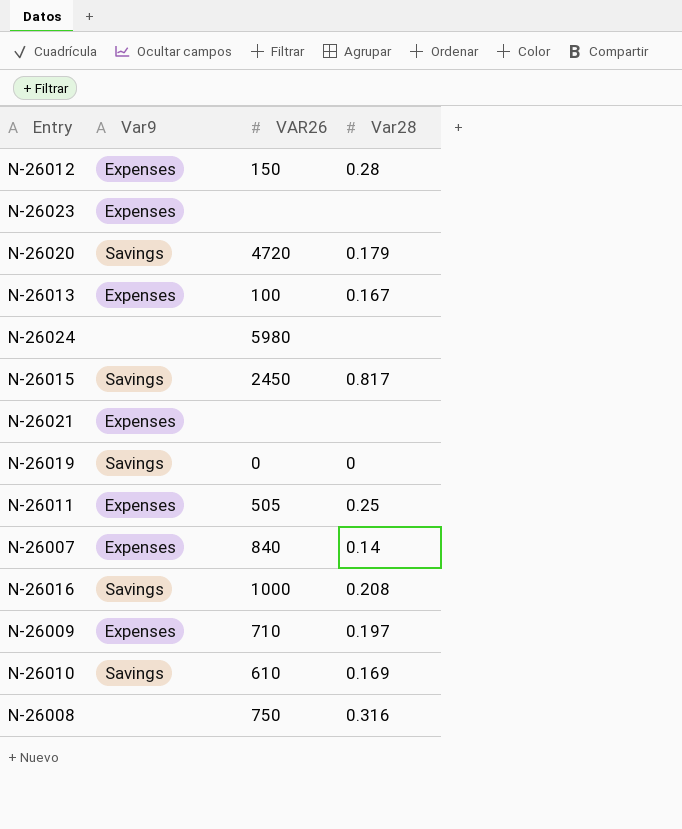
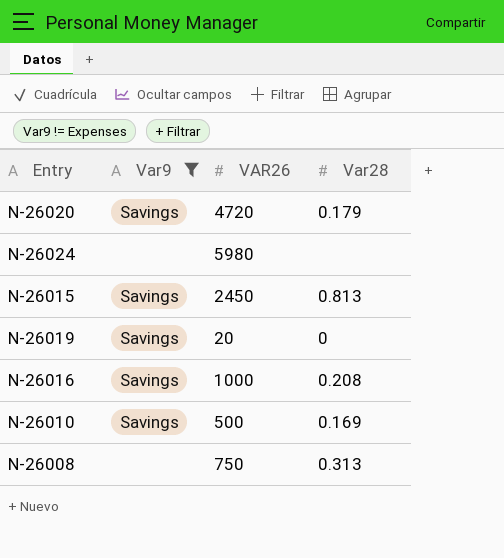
filter: none -> Var9 != Expenses
N-26015 | Var28: 0.817 -> 0.813
N-26019 | VAR26: 0 -> 20
N-26010 | VAR26: 610 -> 500
N-26008 | Var28: 0.316 -> 0.313

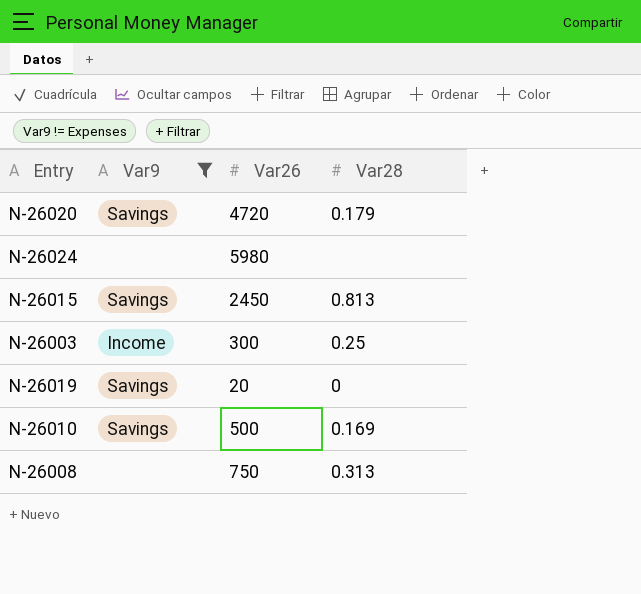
column name: VAR26 -> Var26
row N-26016: Savings | 1000 | 0.208 -> none
row N-26003: none -> Income | 300 | 0.25

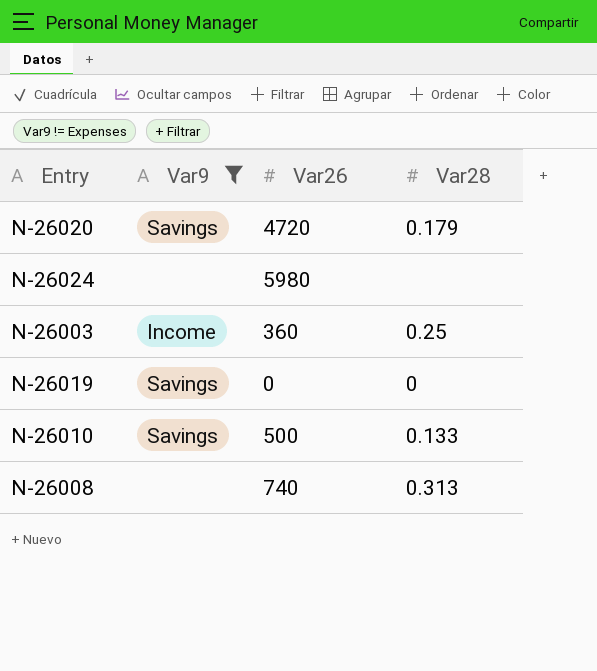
row N-26015: Savings | 2450 | 0.813 -> none
N-26003 | Var26: 300 -> 360
N-26019 | Var26: 20 -> 0
N-26010 | Var28: 0.169 -> 0.133
N-26008 | Var26: 750 -> 740

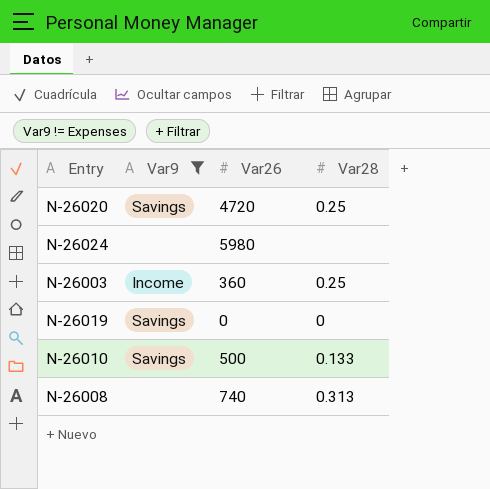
N-26020 | Var28: 0.179 -> 0.25

